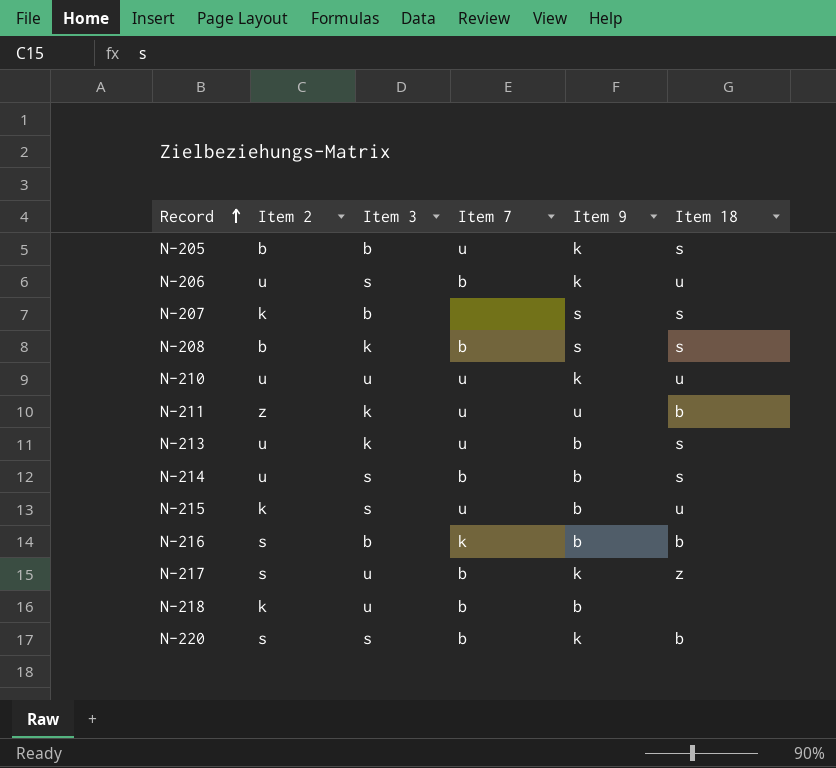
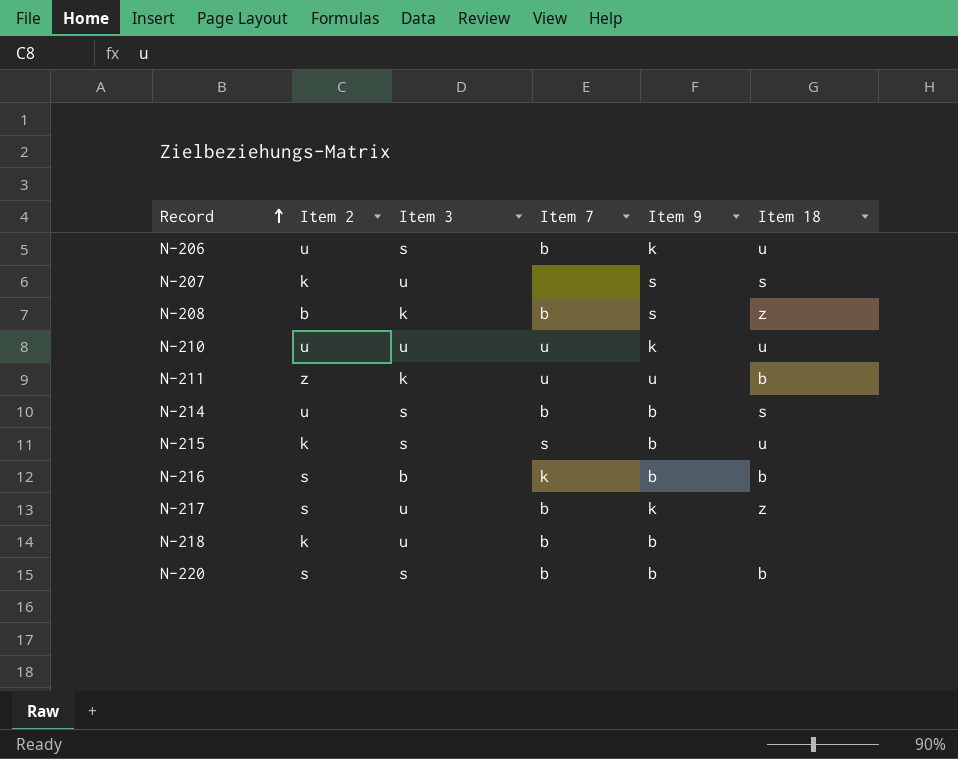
row N-205: b | b | u | k | s -> none
row N-213: u | k | u | b | s -> none
N-207 | Item 3: b -> u
N-208 | Item 18: s -> z
N-215 | Item 7: u -> s
N-220 | Item 9: k -> b

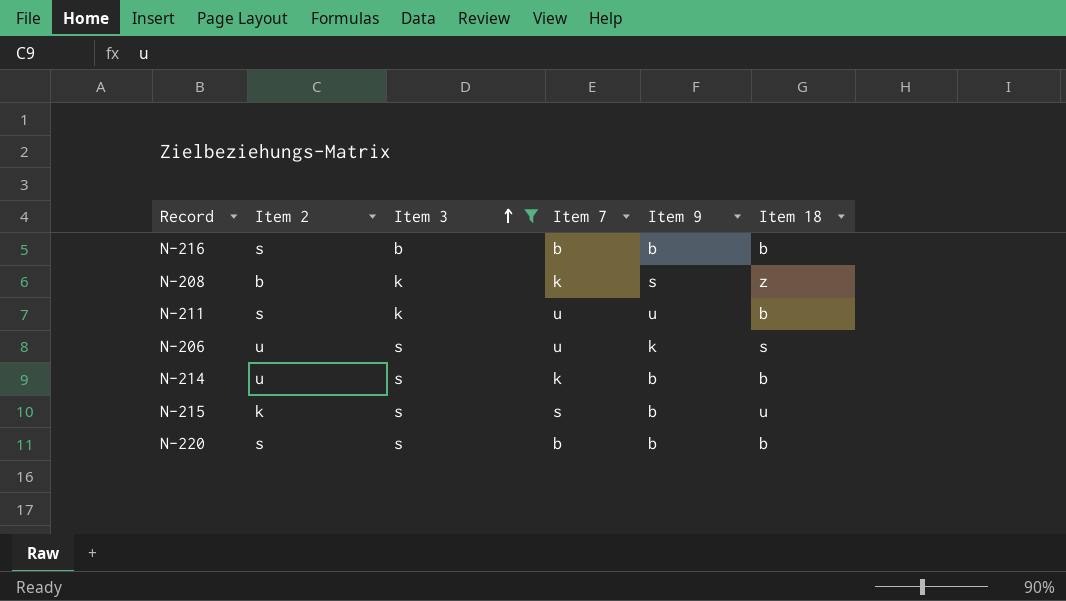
filter: none -> Item 3 != u
row order: Record ascending -> Item 3 ascending
N-216 | Item 7: k -> b
N-208 | Item 7: b -> k
N-211 | Item 2: z -> s
N-206 | Item 7: b -> u
N-206 | Item 18: u -> s
N-214 | Item 7: b -> k
N-214 | Item 18: s -> b

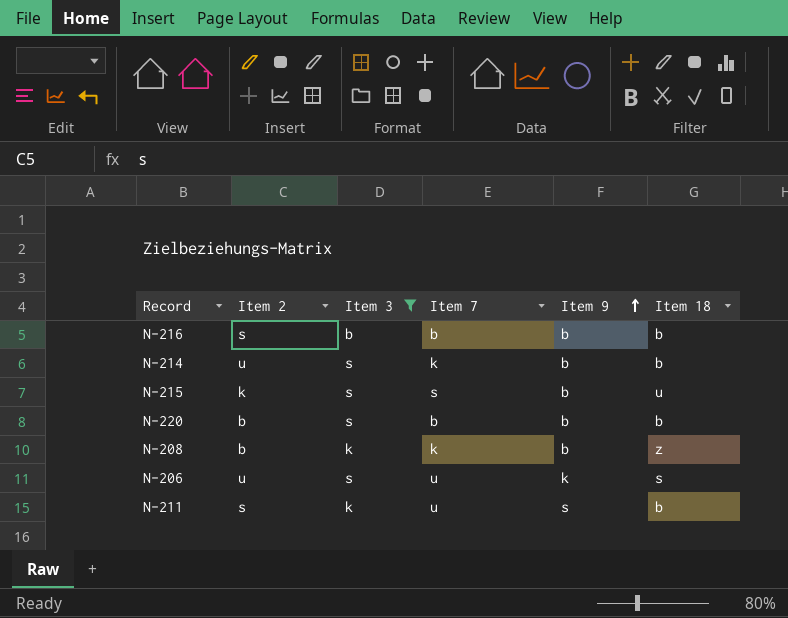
row order: Item 3 ascending -> Item 9 ascending
N-220 | Item 2: s -> b
N-208 | Item 9: s -> b
N-211 | Item 9: u -> s

